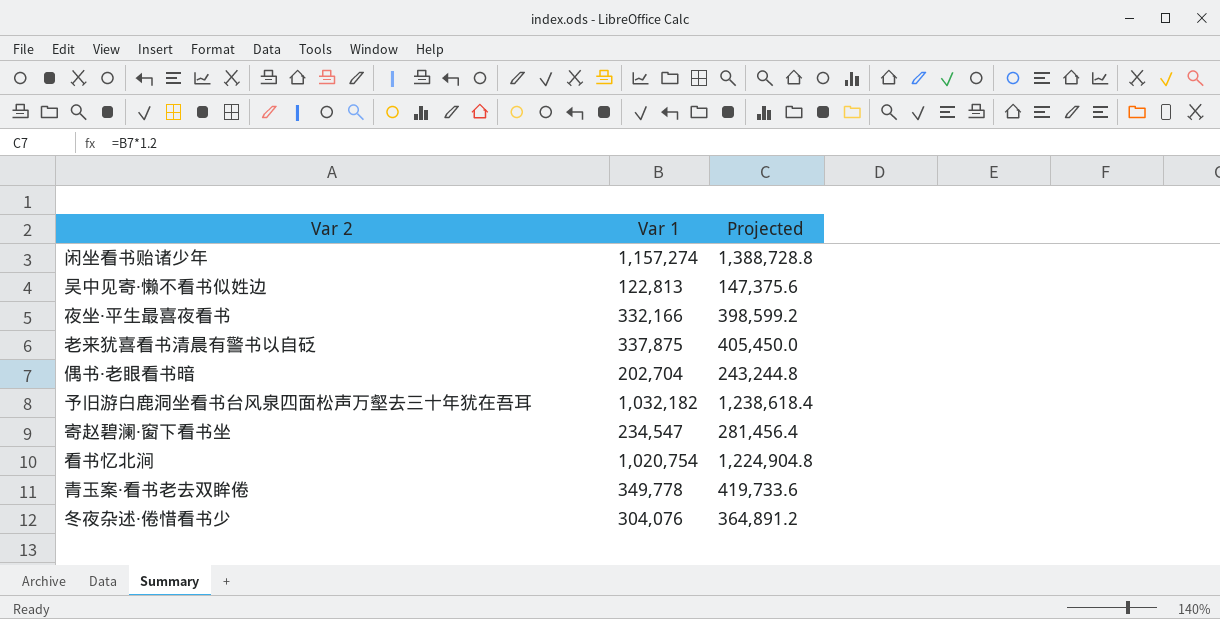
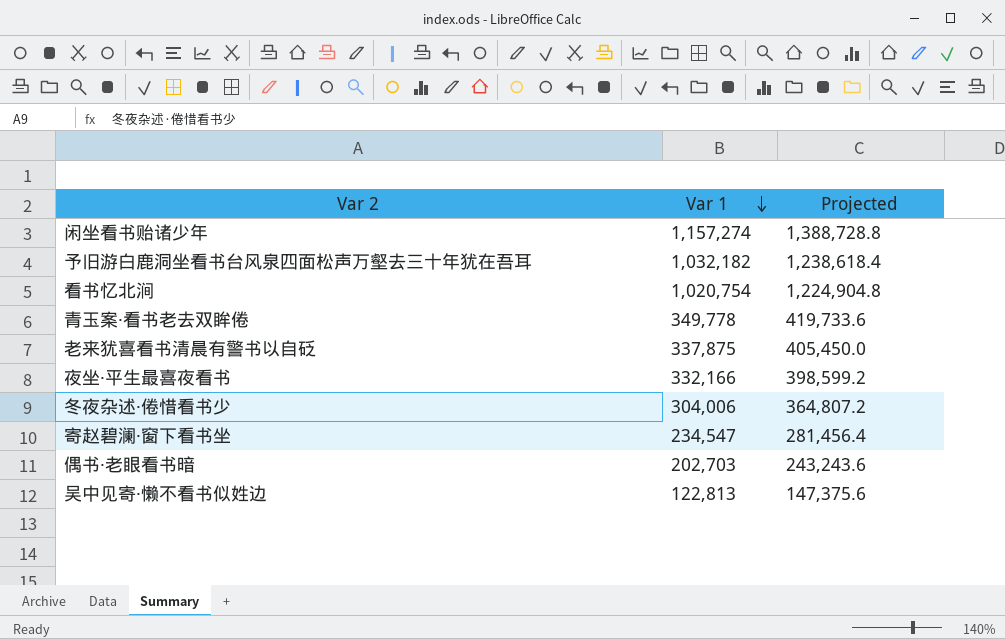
row order: none -> Var 1 descending
冬夜杂述·倦惜看书少 | Var 1: 304,076 -> 304,006
冬夜杂述·倦惜看书少 | Projected: 364,891.2 -> 364,807.2
偶书·老眼看书暗 | Var 1: 202,704 -> 202,703
偶书·老眼看书暗 | Projected: 243,244.8 -> 243,243.6

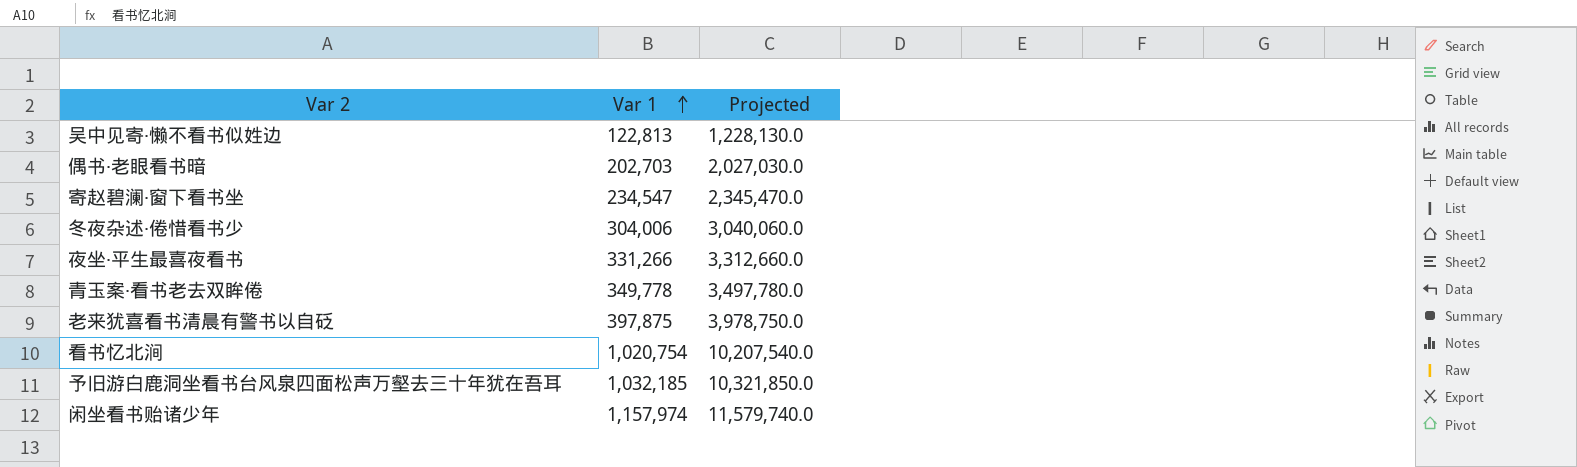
row order: Var 1 descending -> Var 1 ascending
column Projected | formula: [Var 1] * 1.2 -> [Var 1] * 10
夜坐·平生最喜夜看书 | Var 1: 332,166 -> 331,266
老来犹喜看书清晨有警书以自砭 | Var 1: 337,875 -> 397,875
予旧游白鹿洞坐看书台风泉四面松声万壑去三十年犹在吾耳 | Var 1: 1,032,182 -> 1,032,185
闲坐看书贻诸少年 | Var 1: 1,157,274 -> 1,157,974

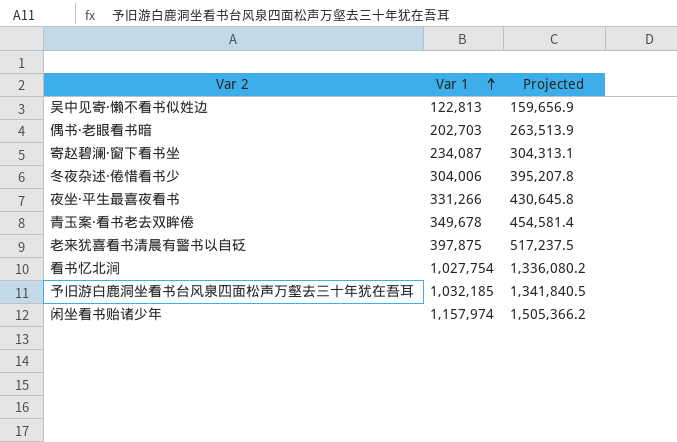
column Projected | formula: [Var 1] * 10 -> [Var 1] * 1.3
寄赵碧澜·窗下看书坐 | Var 1: 234,547 -> 234,087
青玉案·看书老去双眸倦 | Var 1: 349,778 -> 349,678
看书忆北涧 | Var 1: 1,020,754 -> 1,027,754

